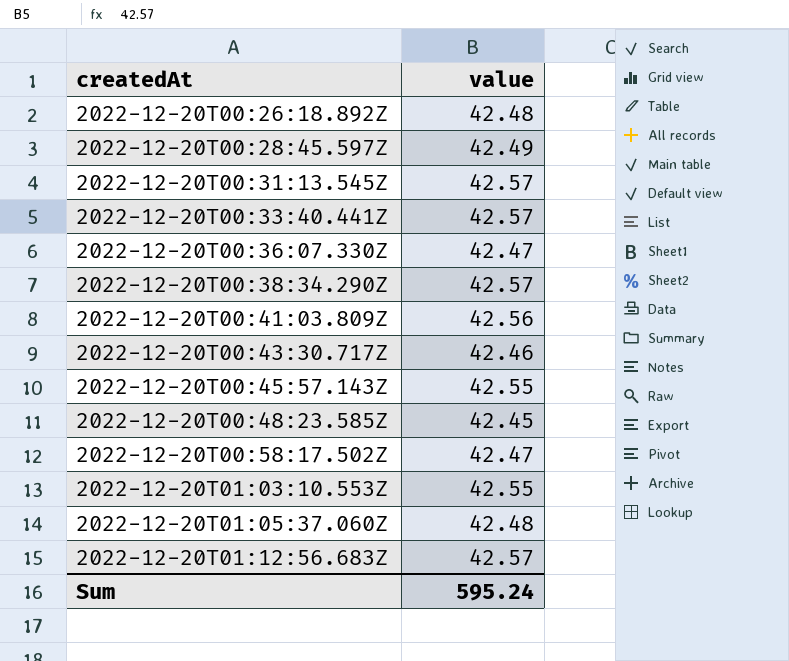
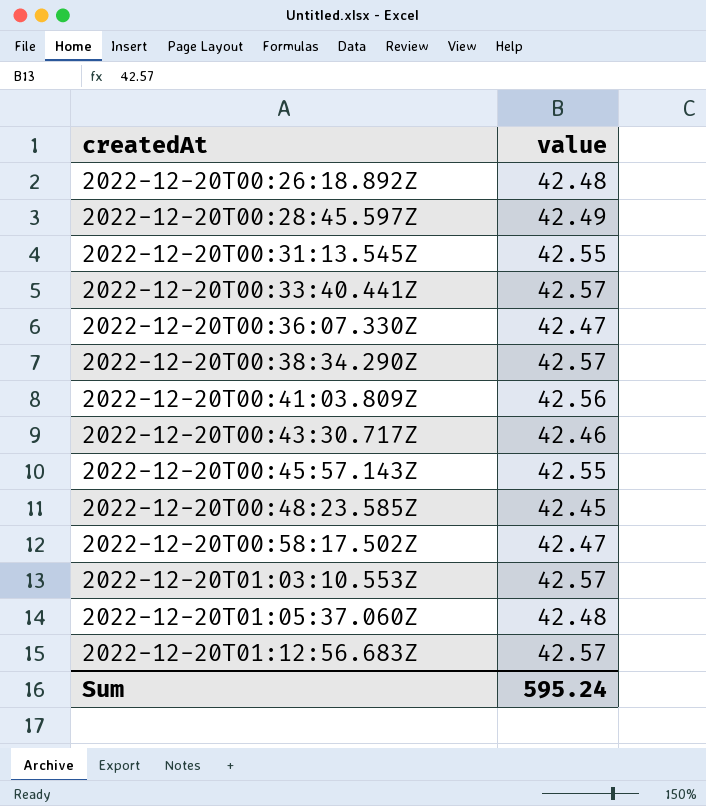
2022-12-20T00:31:13.545Z | value: 42.57 -> 42.55
2022-12-20T01:03:10.553Z | value: 42.55 -> 42.57

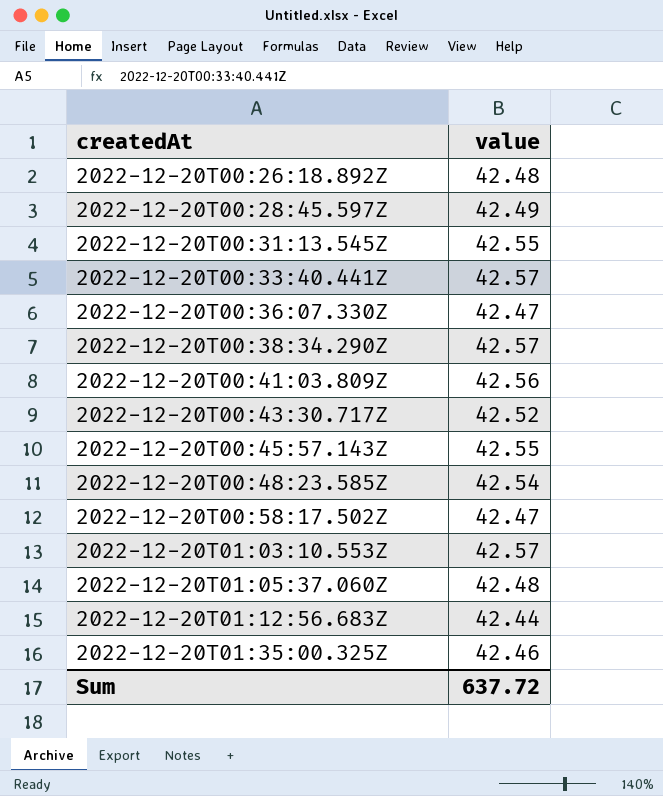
2022-12-20T00:43:30.717Z | value: 42.46 -> 42.52
2022-12-20T00:48:23.585Z | value: 42.45 -> 42.54
2022-12-20T01:12:56.683Z | value: 42.57 -> 42.44
row 2022-12-20T01:35:00.325Z: none -> 42.46
Sum | value: 595.24 -> 637.72

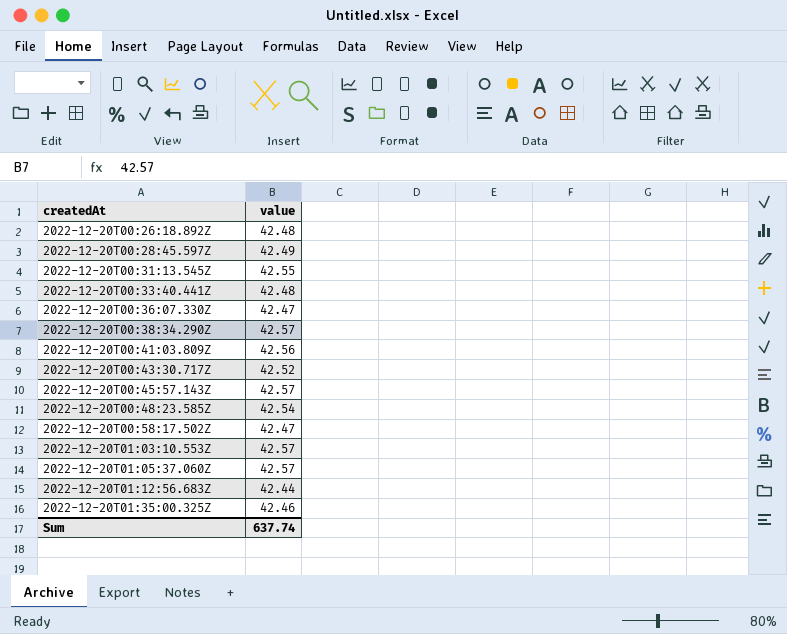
2022-12-20T00:33:40.441Z | value: 42.57 -> 42.48
2022-12-20T00:45:57.143Z | value: 42.55 -> 42.57
2022-12-20T01:05:37.060Z | value: 42.48 -> 42.57
Sum | value: 637.72 -> 637.74

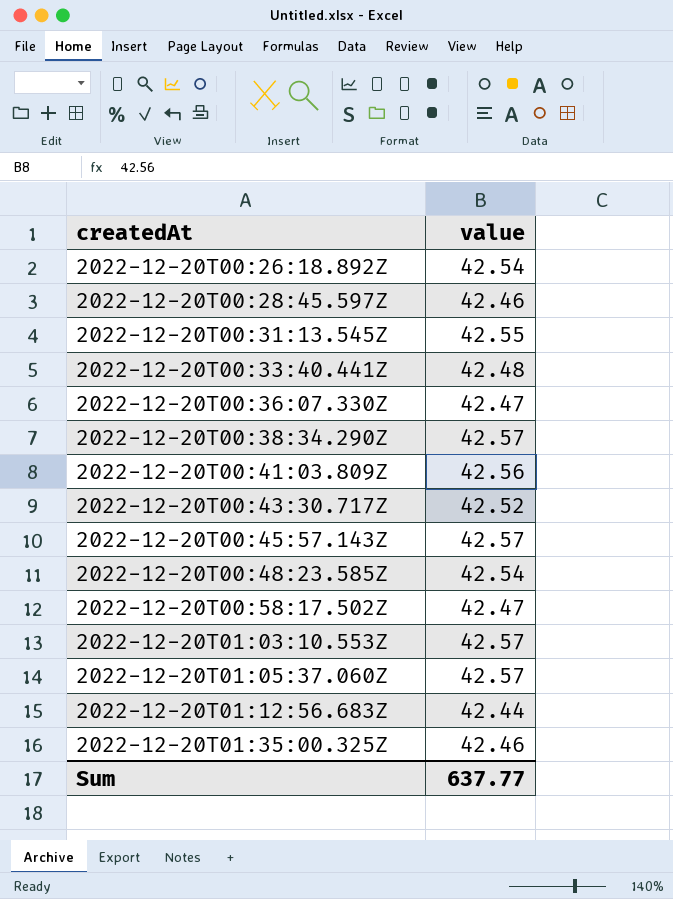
2022-12-20T00:26:18.892Z | value: 42.48 -> 42.54
2022-12-20T00:28:45.597Z | value: 42.49 -> 42.46
Sum | value: 637.74 -> 637.77

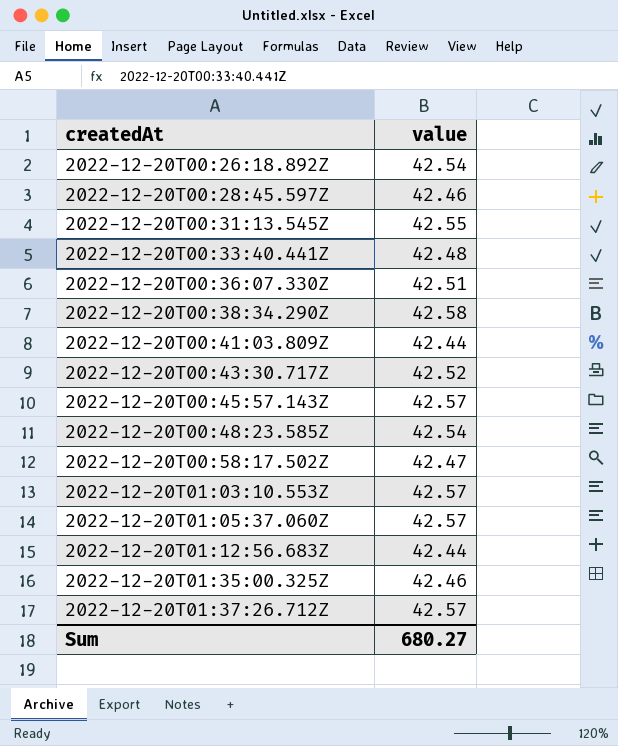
2022-12-20T00:36:07.330Z | value: 42.47 -> 42.51
2022-12-20T00:38:34.290Z | value: 42.57 -> 42.58
2022-12-20T00:41:03.809Z | value: 42.56 -> 42.44
row 2022-12-20T01:37:26.712Z: none -> 42.57
Sum | value: 637.77 -> 680.27

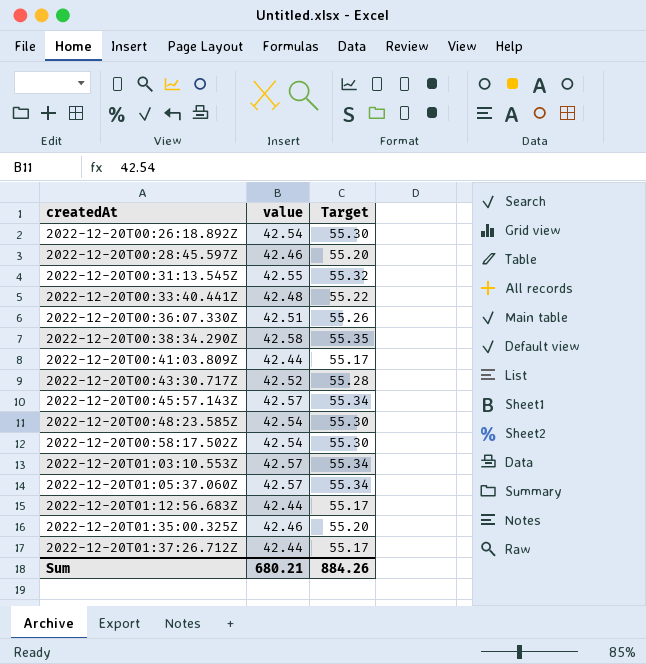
column Target | formula: none -> [value] * 1.3
2022-12-20T00:58:17.502Z | value: 42.47 -> 42.54
2022-12-20T01:37:26.712Z | value: 42.57 -> 42.44
Sum | value: 680.27 -> 680.21

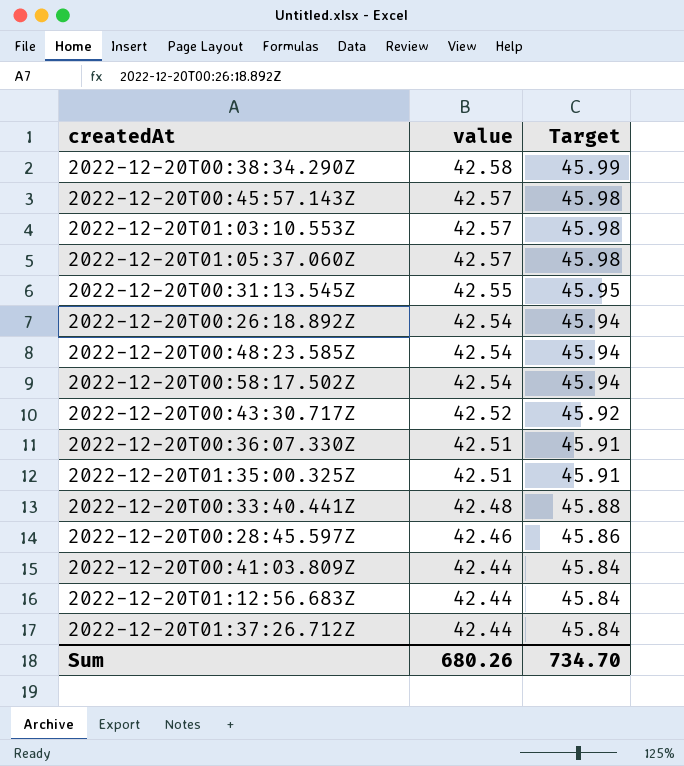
row order: createdAt ascending -> value descending
column Target | formula: [value] * 1.3 -> [value] * 1.08
2022-12-20T01:35:00.325Z | value: 42.46 -> 42.51
Sum | value: 680.21 -> 680.26
Sum | Target: 884.26 -> 734.70

